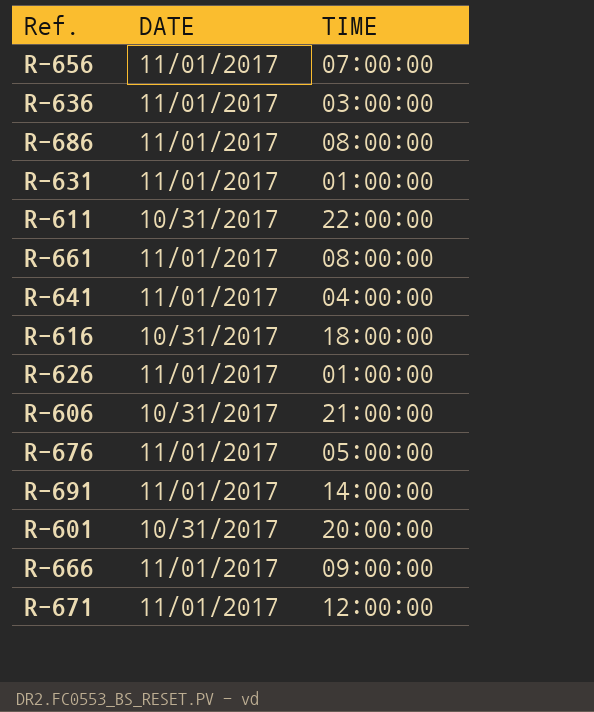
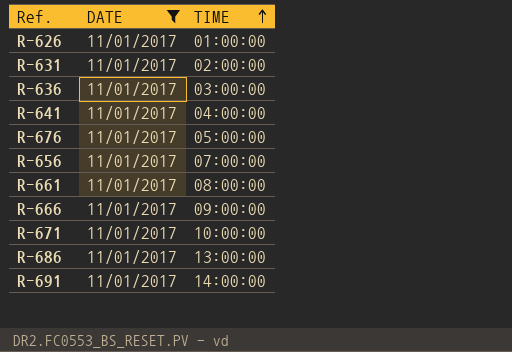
filter: none -> DATE = 11/01/2017
row order: none -> TIME ascending
R-631 | TIME: 01:00:00 -> 02:00:00
R-671 | TIME: 12:00:00 -> 10:00:00
R-686 | TIME: 08:00:00 -> 13:00:00

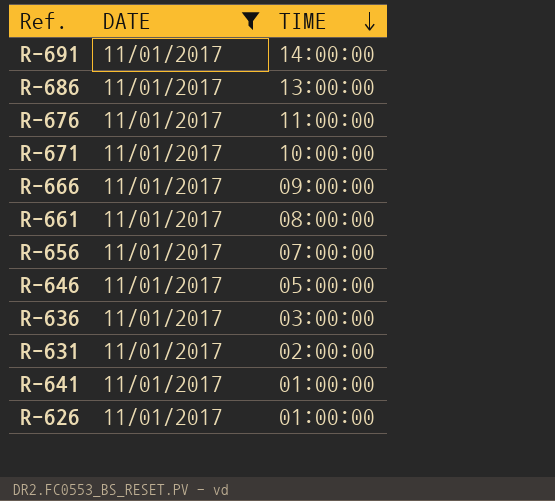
row order: TIME ascending -> TIME descending
R-676 | TIME: 05:00:00 -> 11:00:00
row R-646: none -> 11/01/2017 | 05:00:00
R-641 | TIME: 04:00:00 -> 01:00:00

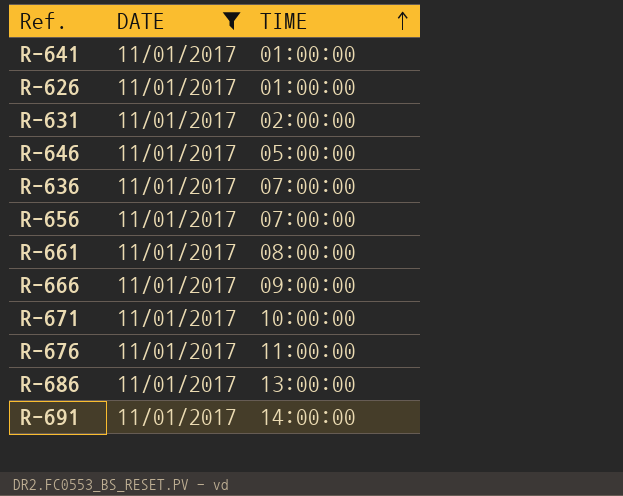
row order: TIME descending -> TIME ascending
R-636 | TIME: 03:00:00 -> 07:00:00

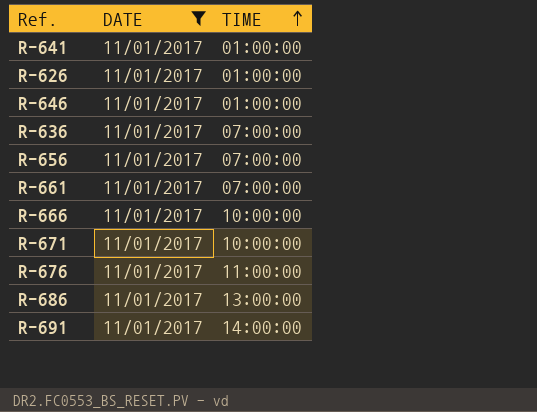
row R-631: 11/01/2017 | 02:00:00 -> none
R-646 | TIME: 05:00:00 -> 01:00:00
R-661 | TIME: 08:00:00 -> 07:00:00
R-666 | TIME: 09:00:00 -> 10:00:00

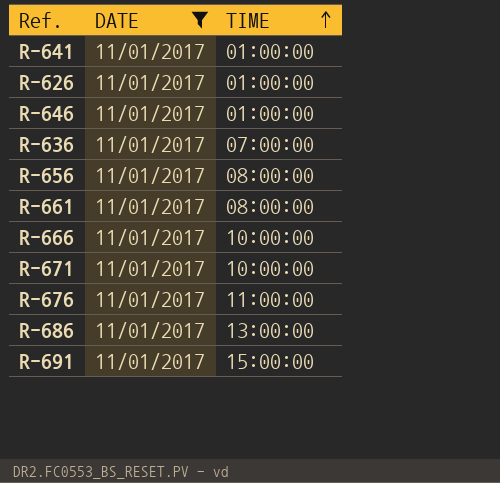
R-656 | TIME: 07:00:00 -> 08:00:00
R-661 | TIME: 07:00:00 -> 08:00:00
R-691 | TIME: 14:00:00 -> 15:00:00

